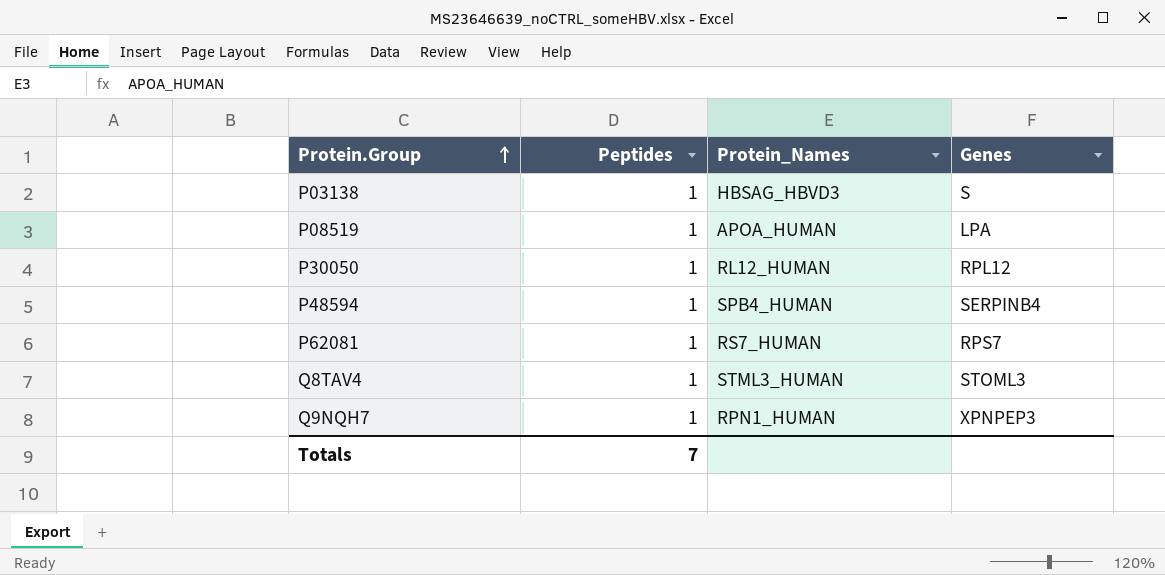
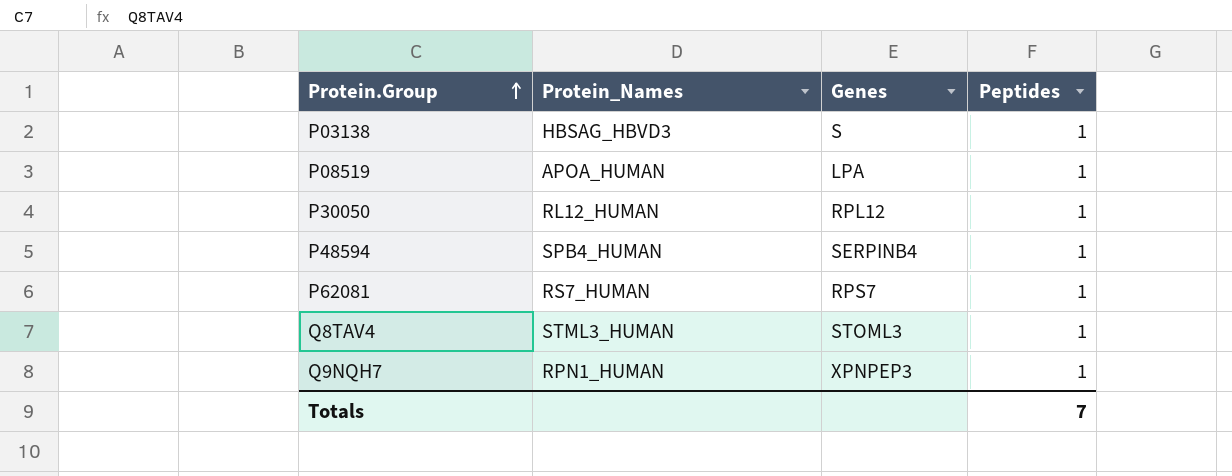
column Peptides | position: 2 -> 4

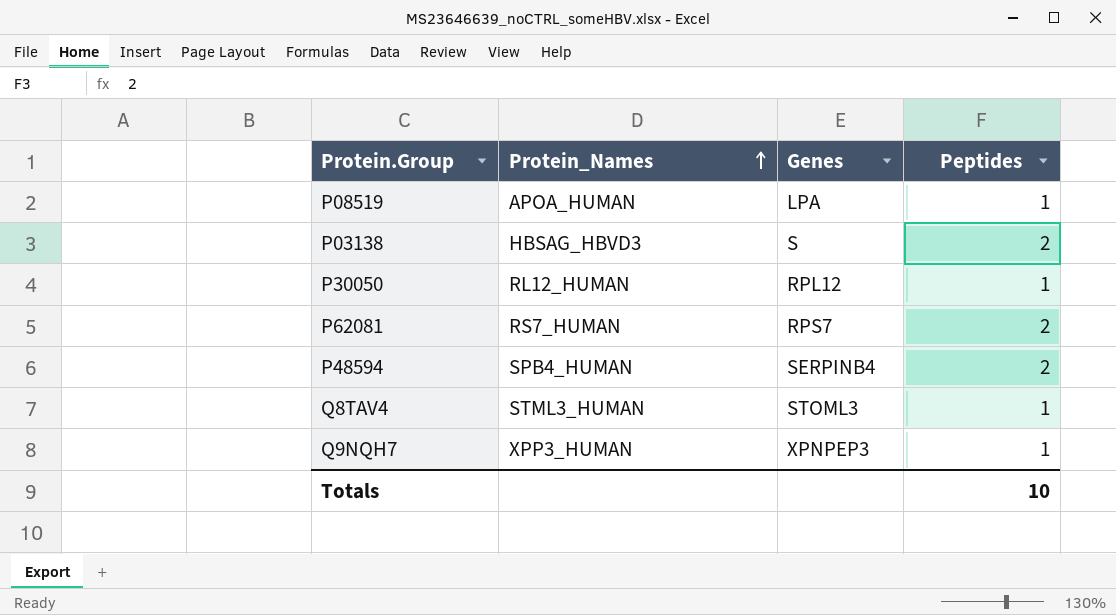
row order: Protein.Group ascending -> Protein_Names ascending
P03138 | Peptides: 1 -> 2
P62081 | Peptides: 1 -> 2
P48594 | Peptides: 1 -> 2
Q9NQH7 | Protein_Names: RPN1_HUMAN -> XPP3_HUMAN
Totals | Peptides: 7 -> 10

